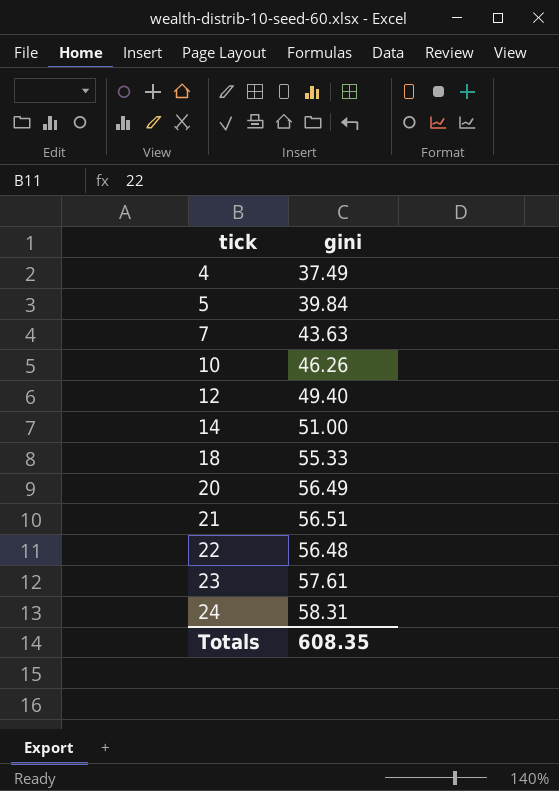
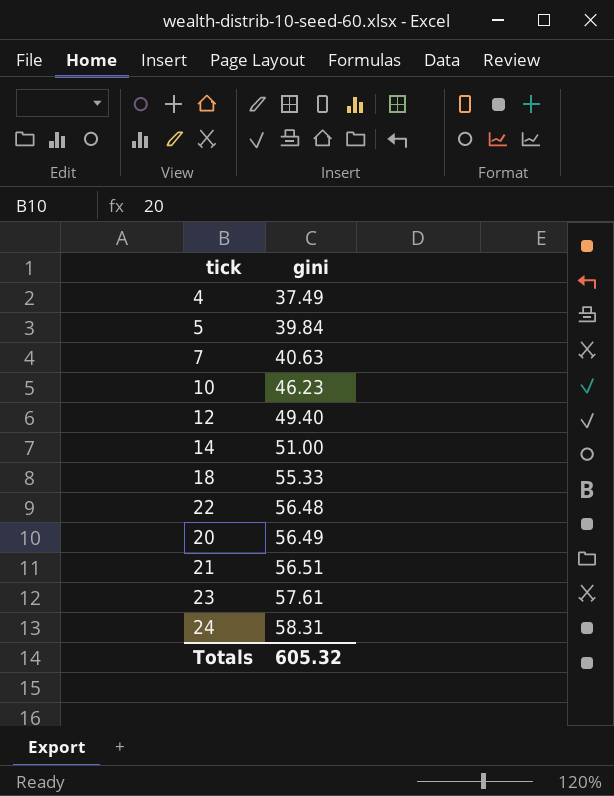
row order: tick ascending -> gini ascending
7 | gini: 43.63 -> 40.63
10 | gini: 46.26 -> 46.23
Totals | gini: 608.35 -> 605.32

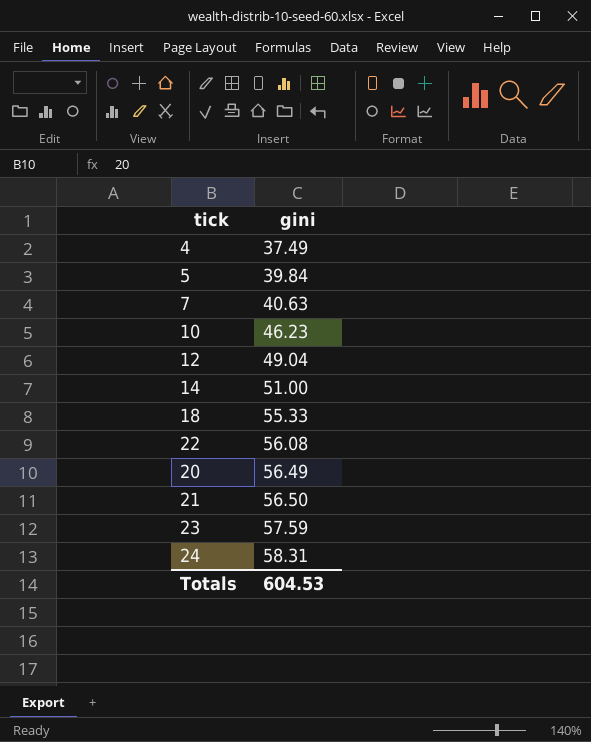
12 | gini: 49.40 -> 49.04
22 | gini: 56.48 -> 56.08
21 | gini: 56.51 -> 56.50
23 | gini: 57.61 -> 57.59
Totals | gini: 605.32 -> 604.53

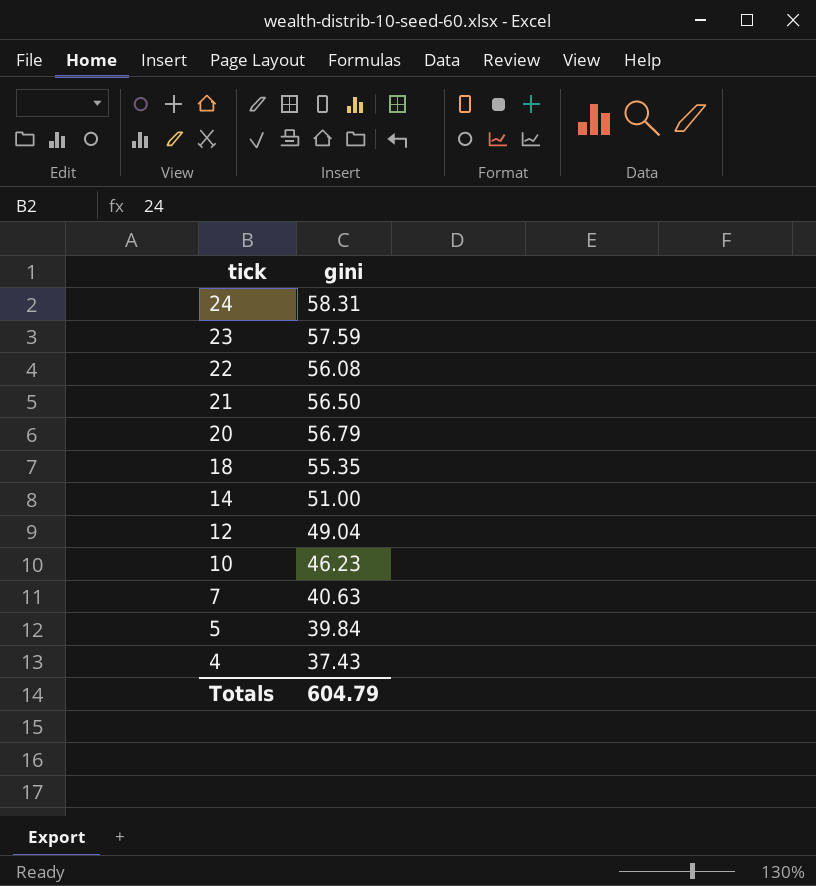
row order: gini ascending -> tick descending
20 | gini: 56.49 -> 56.79
18 | gini: 55.33 -> 55.35
4 | gini: 37.49 -> 37.43
Totals | gini: 604.53 -> 604.79

